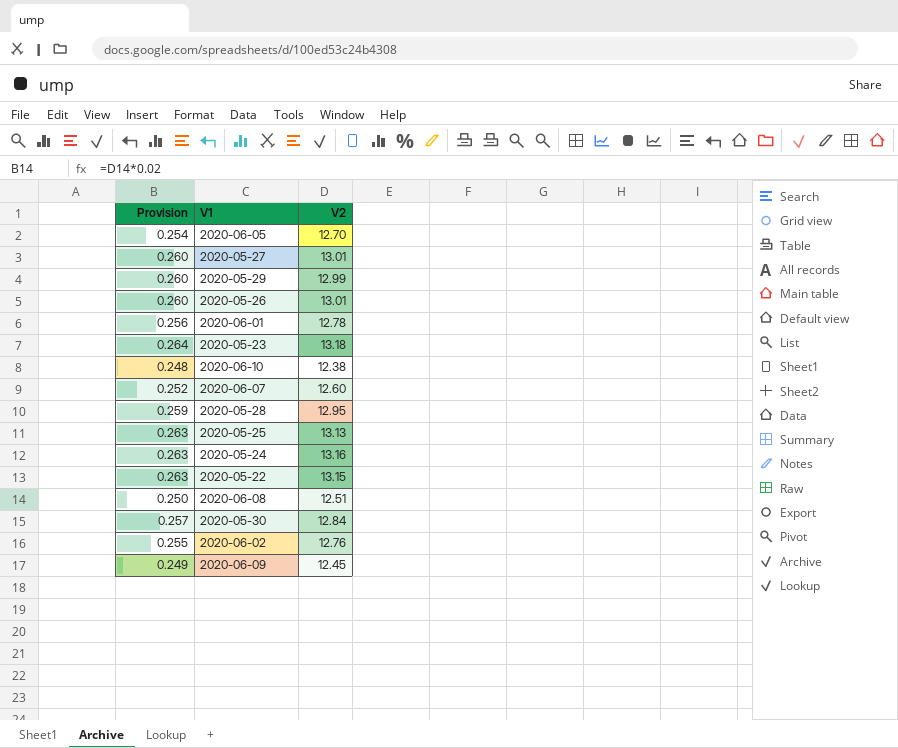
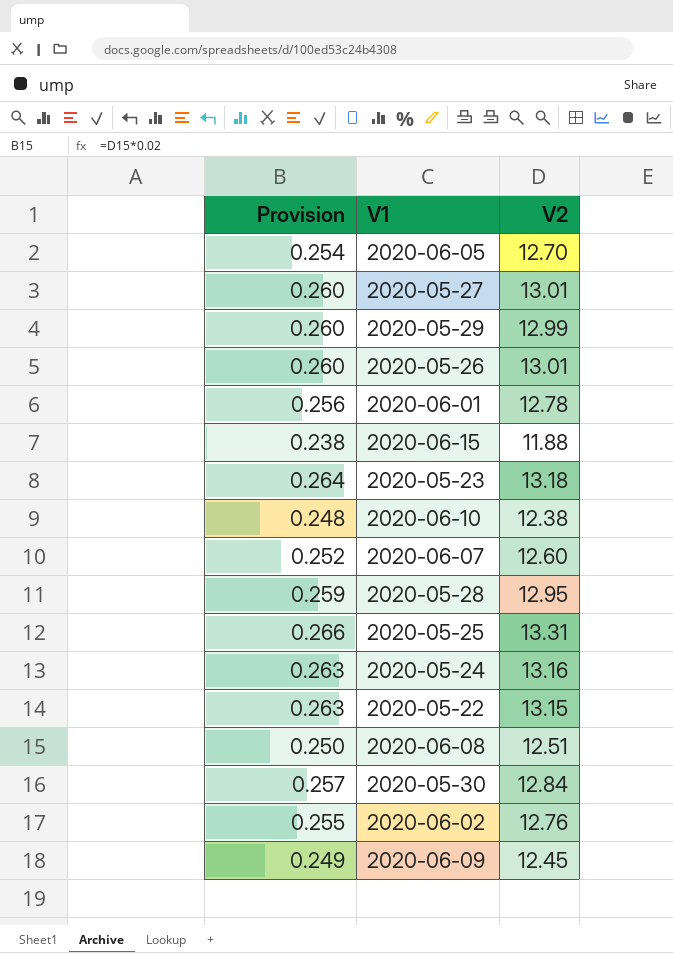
row 2020-06-15: none -> 0.238 | 11.88
2020-05-25 | Provision: 0.263 -> 0.266
2020-05-25 | V2: 13.13 -> 13.31

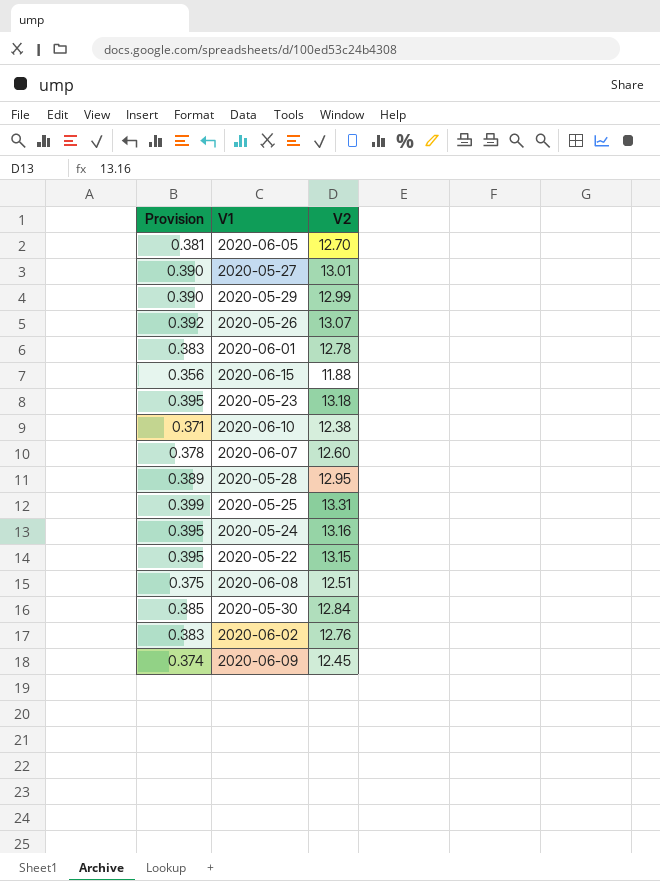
column Provision | formula: [V2] * 0.02 -> [V2] * 0.03
2020-05-26 | V2: 13.01 -> 13.07

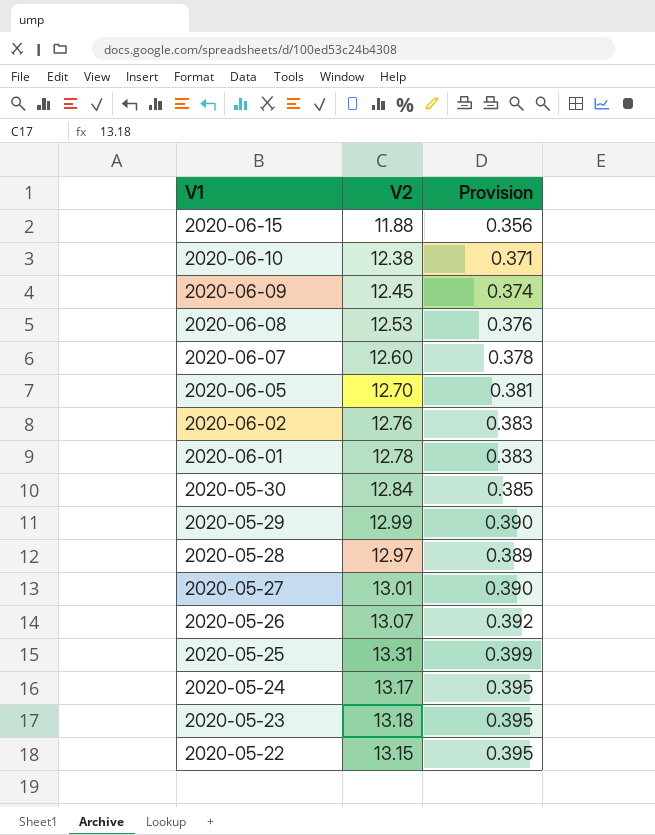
row order: none -> V1 descending
column Provision | position: 1 -> 3
2020-06-08 | V2: 12.51 -> 12.53
2020-06-08 | Provision: 0.375 -> 0.376
2020-05-28 | V2: 12.95 -> 12.97
2020-05-24 | V2: 13.16 -> 13.17

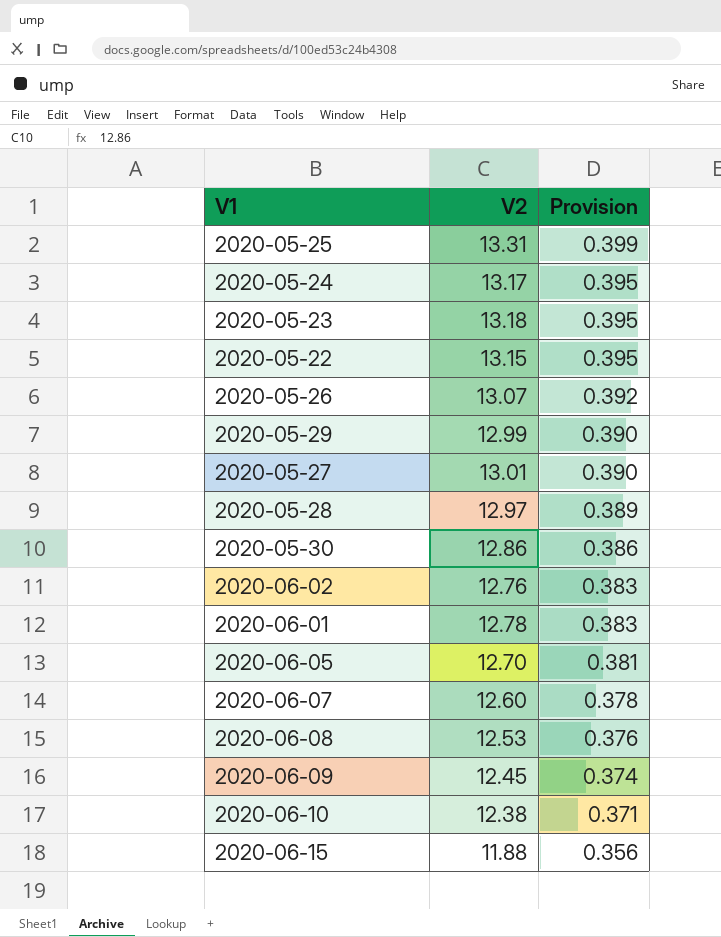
row order: V1 descending -> Provision descending
2020-05-30 | V2: 12.84 -> 12.86
2020-05-30 | Provision: 0.385 -> 0.386

